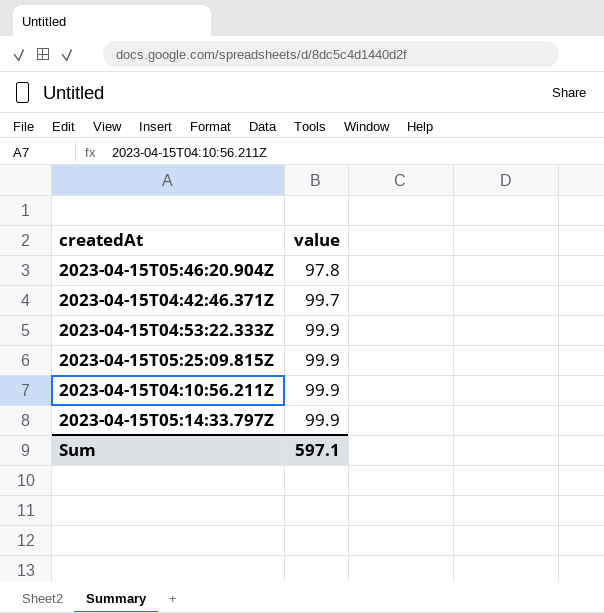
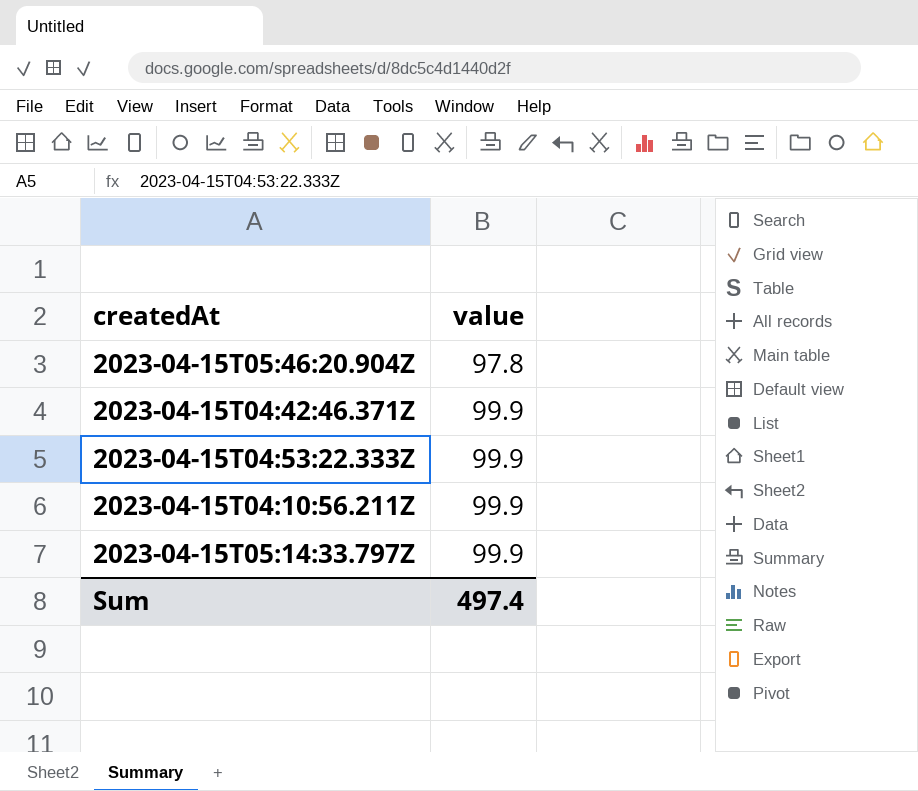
row 2023-04-15T05:25:09.815Z: 99.9 -> none
2023-04-15T04:42:46.371Z | value: 99.7 -> 99.9
Sum | value: 597.1 -> 497.4

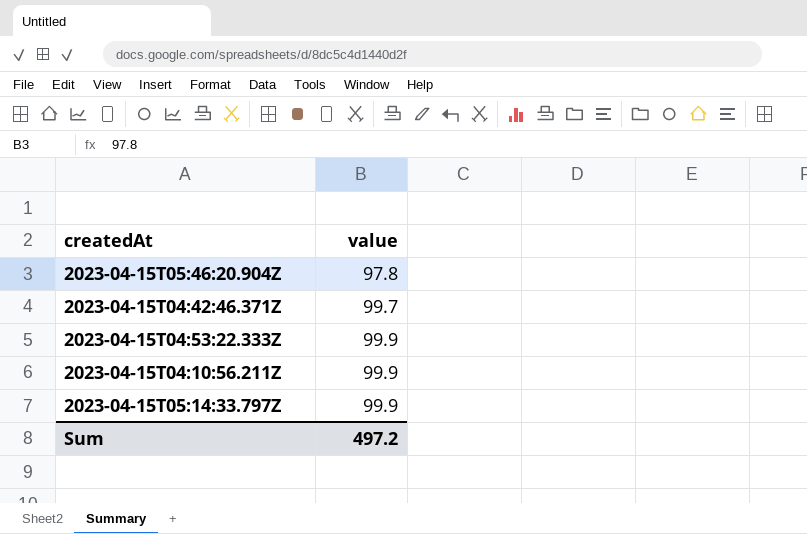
2023-04-15T04:42:46.371Z | value: 99.9 -> 99.7
Sum | value: 497.4 -> 497.2

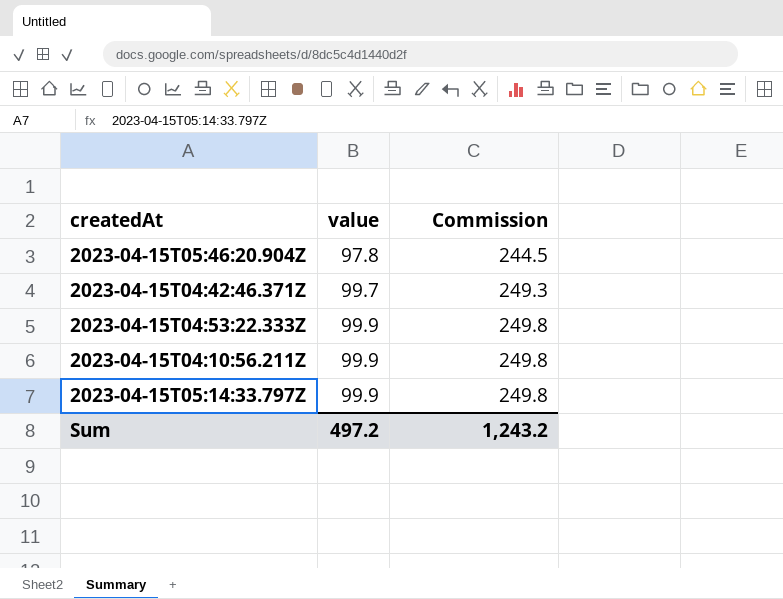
column Commission | formula: none -> [value] * 2.5

